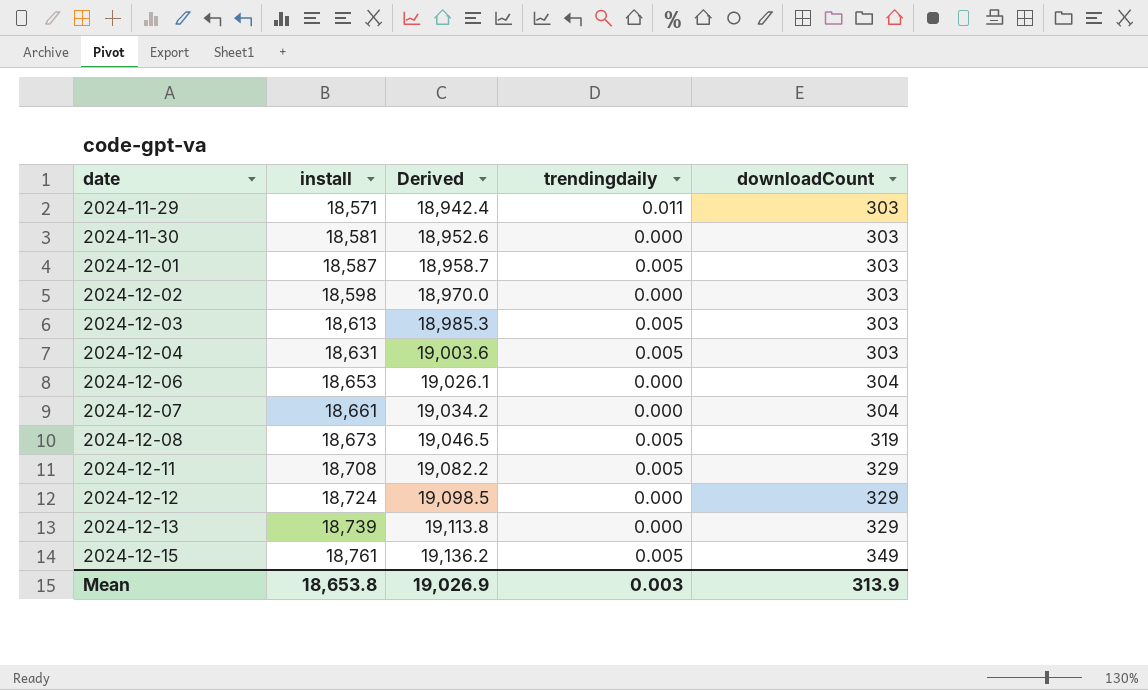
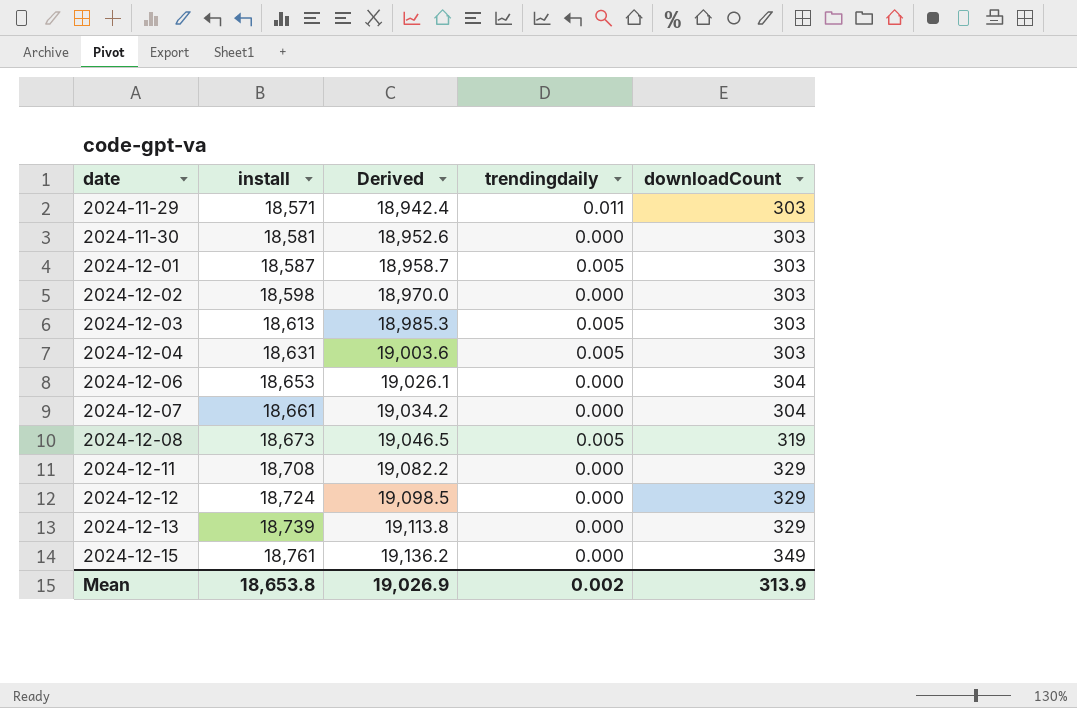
2024-12-11 | trendingdaily: 0.005 -> 0.000
2024-12-15 | trendingdaily: 0.005 -> 0.000
Mean | trendingdaily: 0.003 -> 0.002

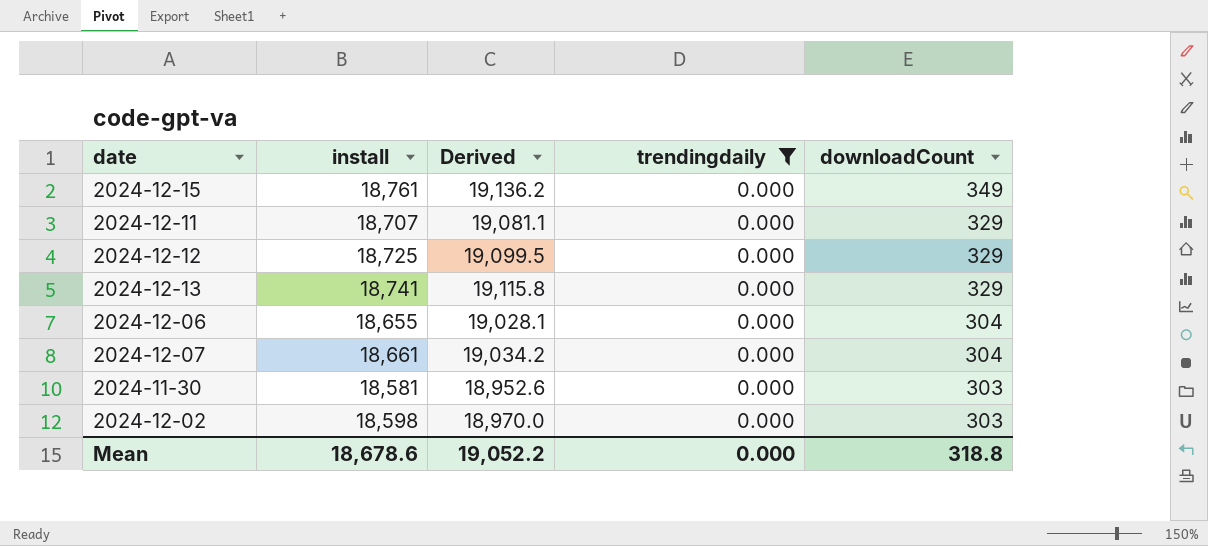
filter: none -> trendingdaily = 0.000
row order: date ascending -> downloadCount descending
2024-12-11 | install: 18,708 -> 18,707
2024-12-11 | Derived: 19,082.2 -> 19,081.1
2024-12-12 | install: 18,724 -> 18,725
2024-12-12 | Derived: 19,098.5 -> 19,099.5
2024-12-13 | install: 18,739 -> 18,741
2024-12-13 | Derived: 19,113.8 -> 19,115.8
2024-12-06 | install: 18,653 -> 18,655
2024-12-06 | Derived: 19,026.1 -> 19,028.1
Mean | install: 18,653.8 -> 18,678.6
Mean | Derived: 19,026.9 -> 19,052.2
Mean | trendingdaily: 0.002 -> 0.000
Mean | downloadCount: 313.9 -> 318.8

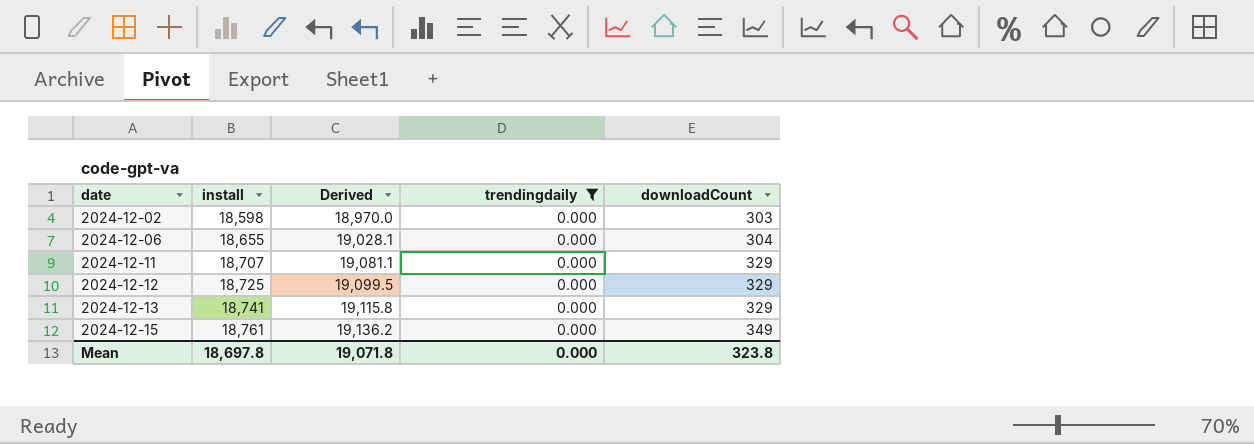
row order: downloadCount descending -> date ascending
row 2024-12-07: 18,661 | 19,034.2 | 0.000 | 304 -> none
row 2024-11-30: 18,581 | 18,952.6 | 0.000 | 303 -> none
Mean | install: 18,678.6 -> 18,697.8
Mean | Derived: 19,052.2 -> 19,071.8
Mean | downloadCount: 318.8 -> 323.8

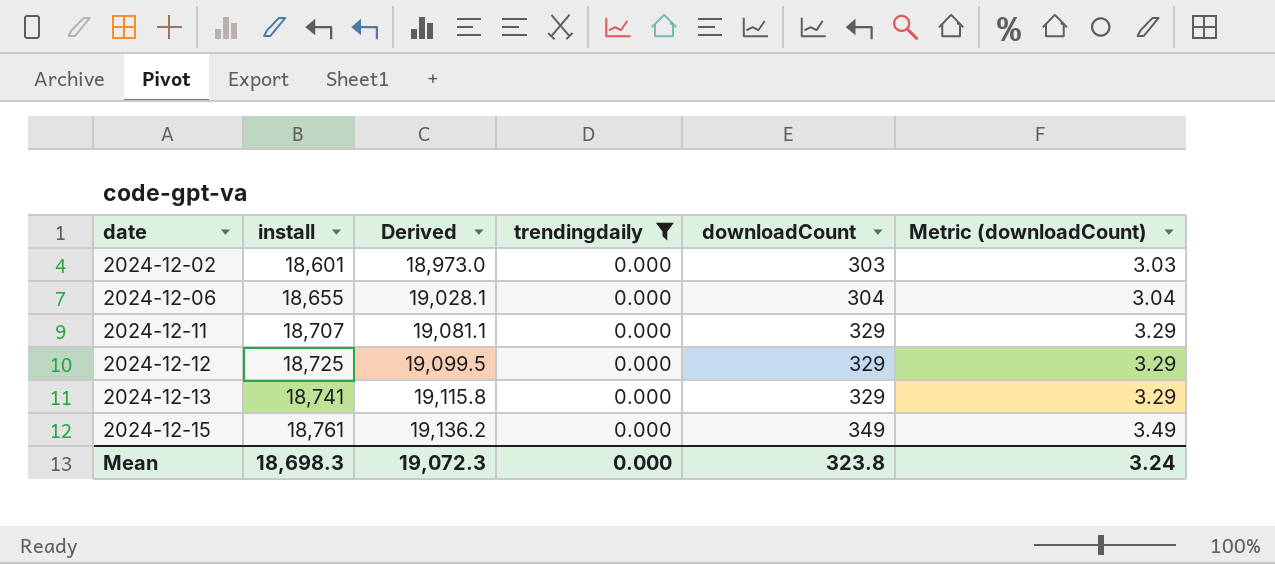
column Metric (downloadCount) | formula: none -> [downloadCount] * 0.01
2024-12-02 | install: 18,598 -> 18,601
2024-12-02 | Derived: 18,970.0 -> 18,973.0
Mean | install: 18,697.8 -> 18,698.3
Mean | Derived: 19,071.8 -> 19,072.3

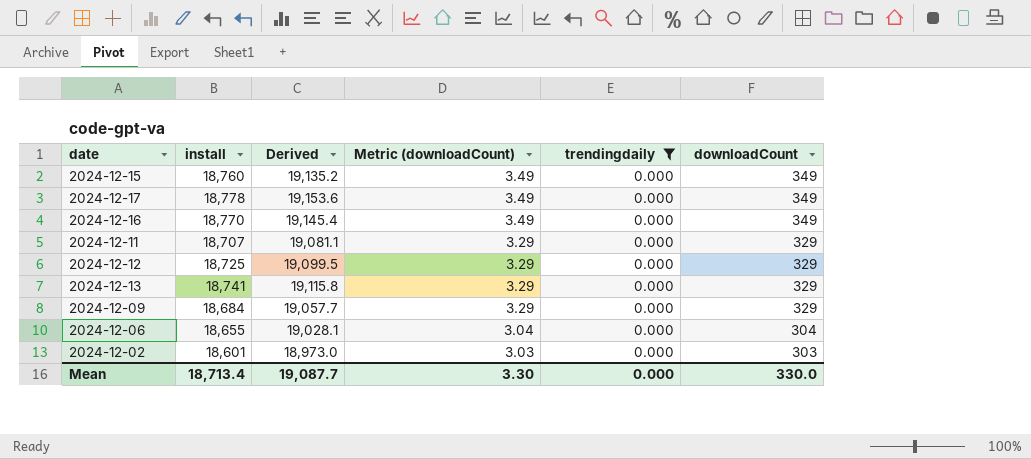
row order: date ascending -> Metric (downloadCount) descending
column Metric (downloadCount) | position: 6 -> 4
2024-12-15 | install: 18,761 -> 18,760
2024-12-15 | Derived: 19,136.2 -> 19,135.2
row 2024-12-17: none -> 18,778 | 19,153.6 | 3.49 | 0.000 | 349
row 2024-12-16: none -> 18,770 | 19,145.4 | 3.49 | 0.000 | 349
row 2024-12-09: none -> 18,684 | 19,057.7 | 3.29 | 0.000 | 329
Mean | install: 18,698.3 -> 18,713.4
Mean | Derived: 19,072.3 -> 19,087.7
Mean | Metric (downloadCount): 3.24 -> 3.30
Mean | downloadCount: 323.8 -> 330.0

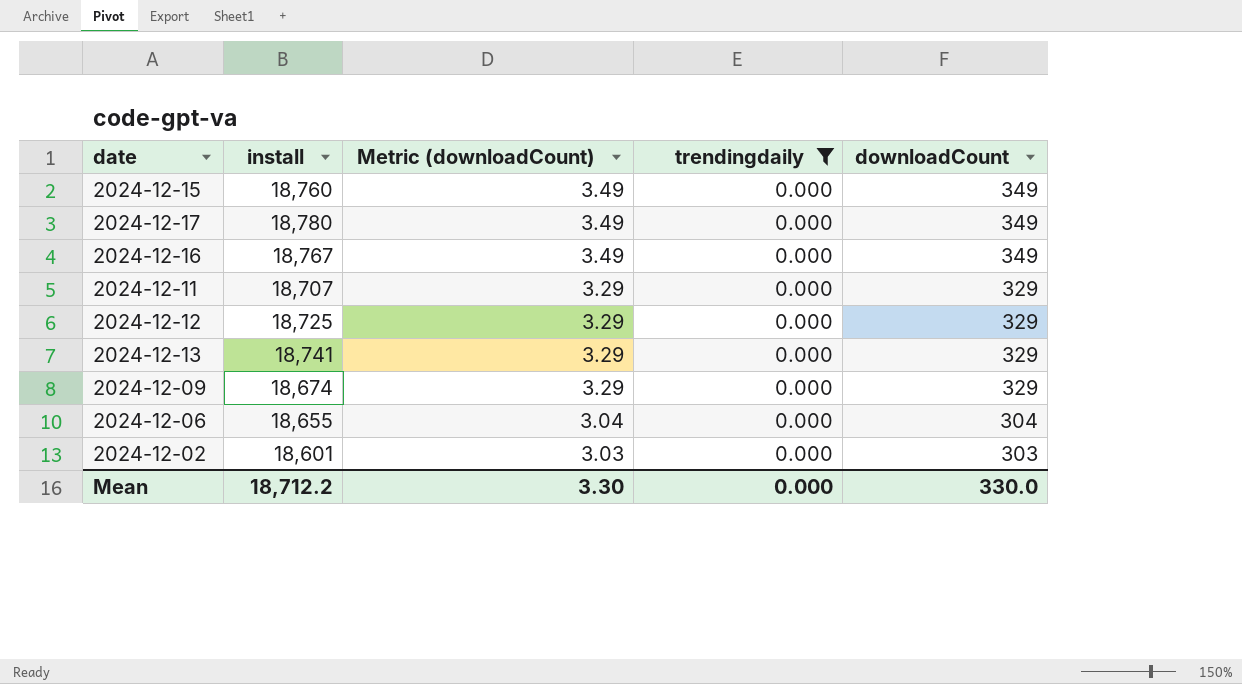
column Derived | formula: [install] * 1.02 -> none
2024-12-17 | install: 18,778 -> 18,780
2024-12-16 | install: 18,770 -> 18,767
2024-12-09 | install: 18,684 -> 18,674
Mean | install: 18,713.4 -> 18,712.2

